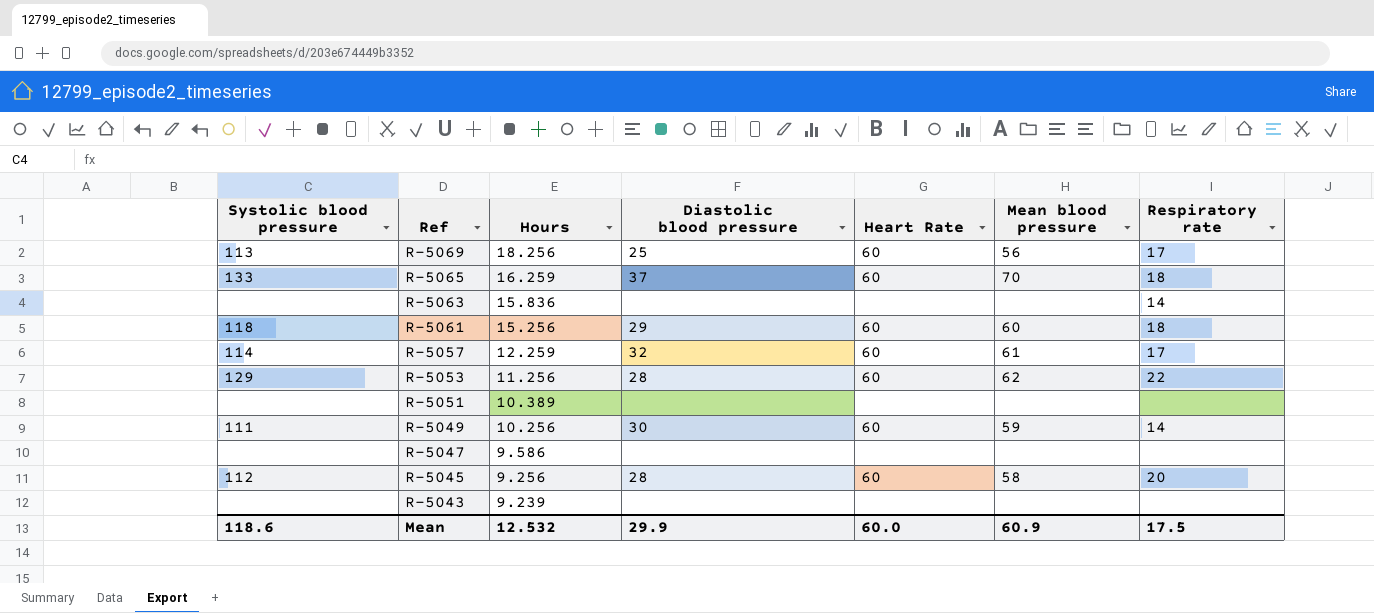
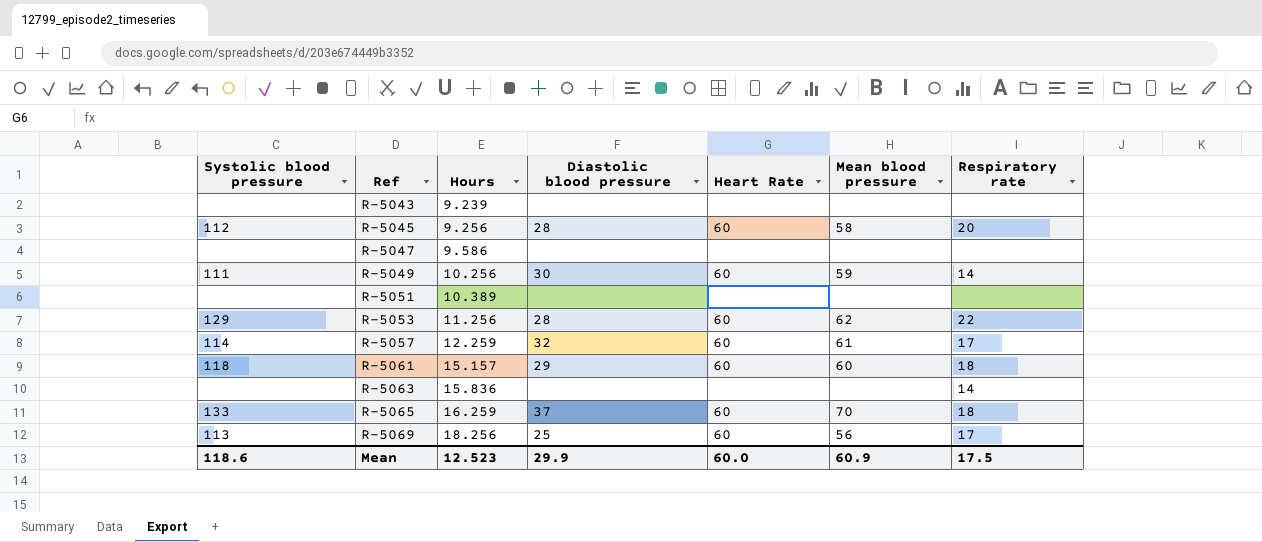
row order: Ref descending -> Ref ascending
R-5061 | Hours: 15.256 -> 15.157
Mean | Hours: 12.532 -> 12.523

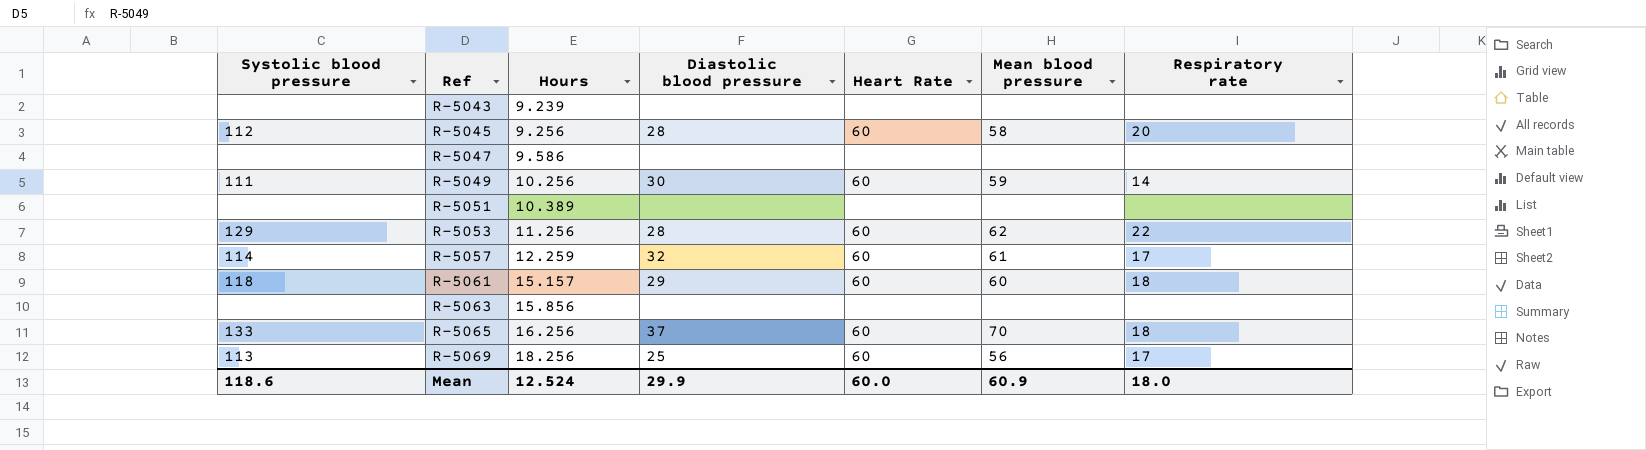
R-5063 | Hours: 15.836 -> 15.856
R-5063 | Respiratory rate: 14 -> none
R-5065 | Hours: 16.259 -> 16.256
Mean | Hours: 12.523 -> 12.524
Mean | Respiratory rate: 17.5 -> 18.0

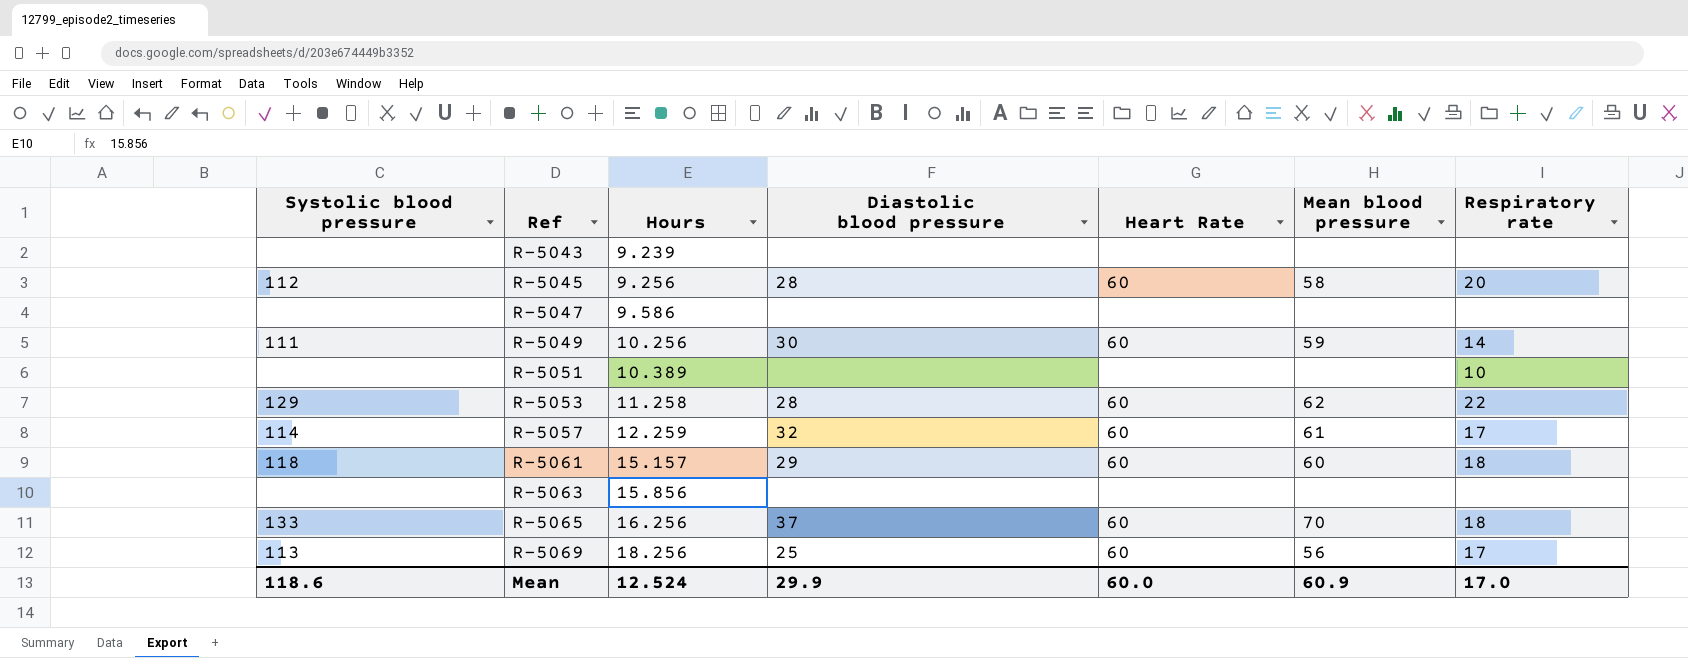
R-5051 | Respiratory rate: none -> 10
R-5053 | Hours: 11.256 -> 11.258
Mean | Respiratory rate: 18.0 -> 17.0

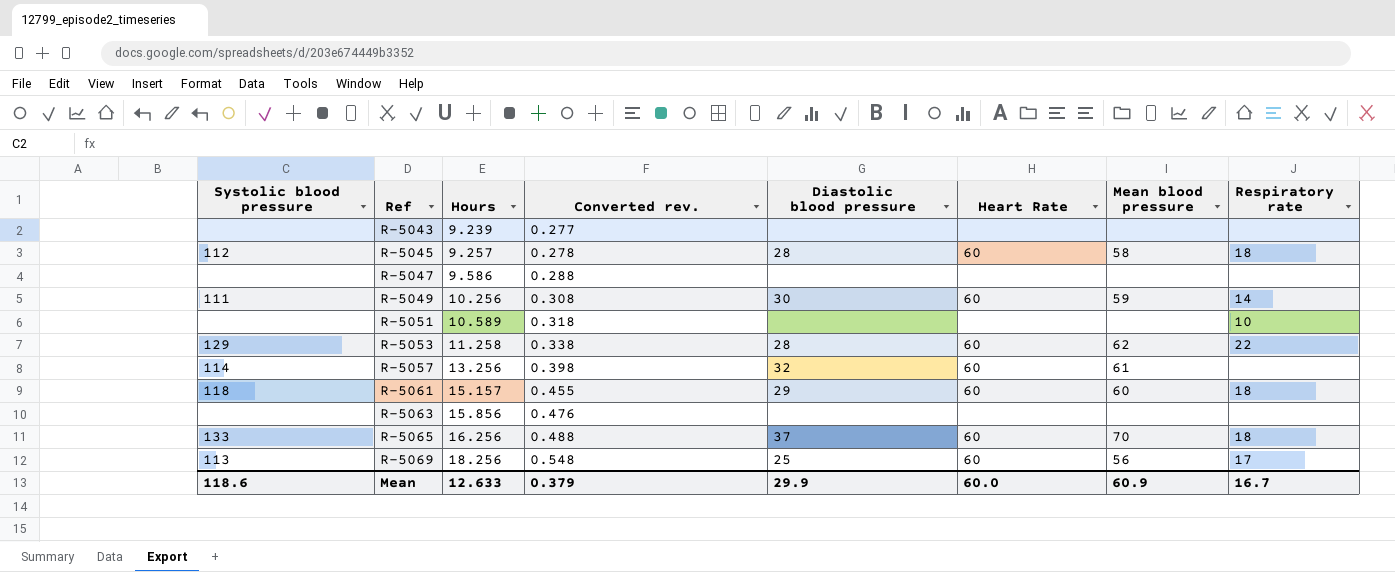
column Converted rev. | formula: none -> [Hours] * 0.03
R-5045 | Hours: 9.256 -> 9.257
R-5045 | Respiratory rate: 20 -> 18
R-5051 | Hours: 10.389 -> 10.589
R-5057 | Hours: 12.259 -> 13.256
R-5057 | Respiratory rate: 17 -> none
Mean | Hours: 12.524 -> 12.633
Mean | Respiratory rate: 17.0 -> 16.7

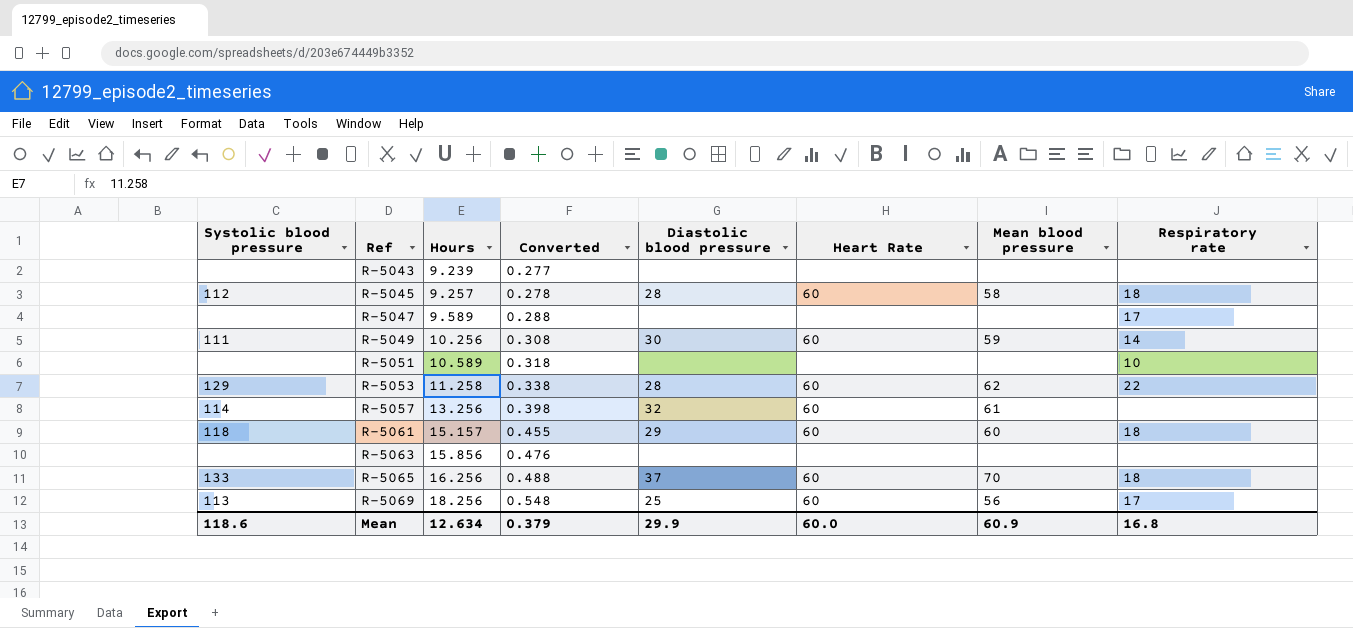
column name: Converted rev. -> Converted
R-5047 | Hours: 9.586 -> 9.589
R-5047 | Respiratory rate: none -> 17
Mean | Hours: 12.633 -> 12.634
Mean | Respiratory rate: 16.7 -> 16.8

